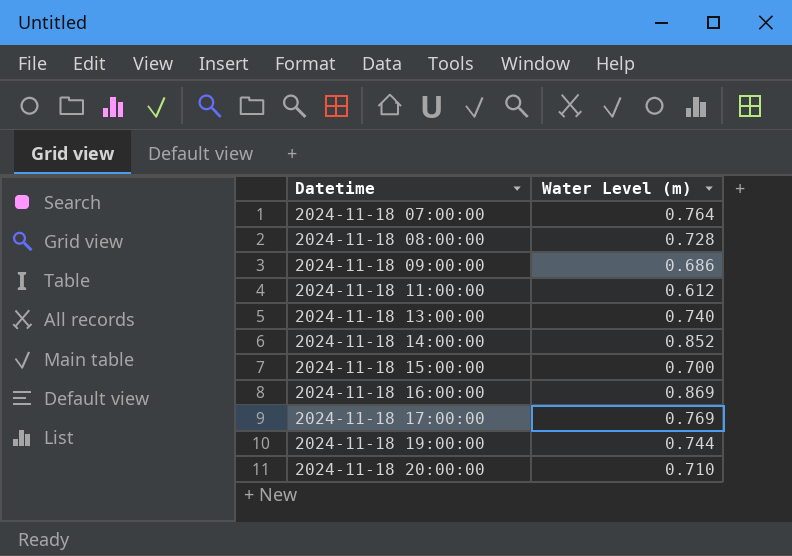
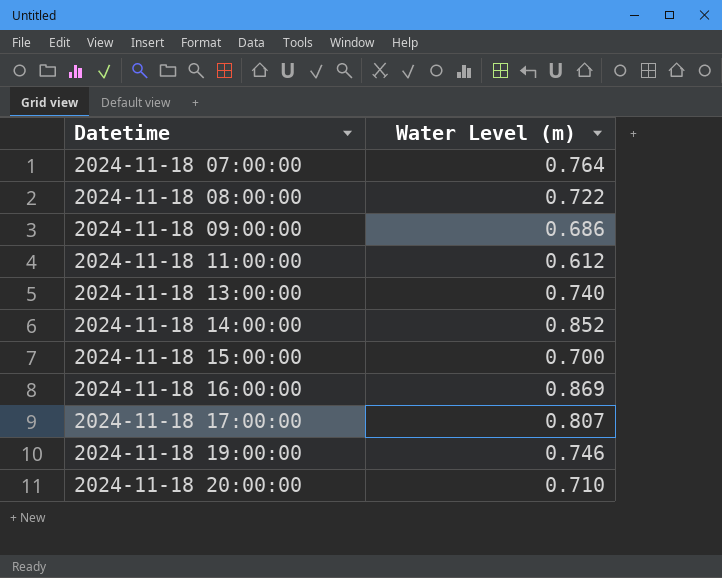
2024-11-18 08:00:00 | Water Level (m): 0.728 -> 0.722
2024-11-18 17:00:00 | Water Level (m): 0.769 -> 0.807
2024-11-18 19:00:00 | Water Level (m): 0.744 -> 0.746

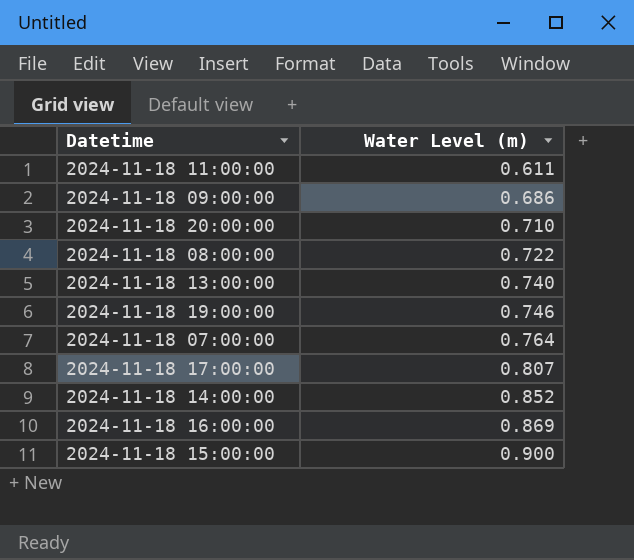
row order: Datetime ascending -> Water Level (m) ascending
2024-11-18 11:00:00 | Water Level (m): 0.612 -> 0.611
2024-11-18 15:00:00 | Water Level (m): 0.700 -> 0.900

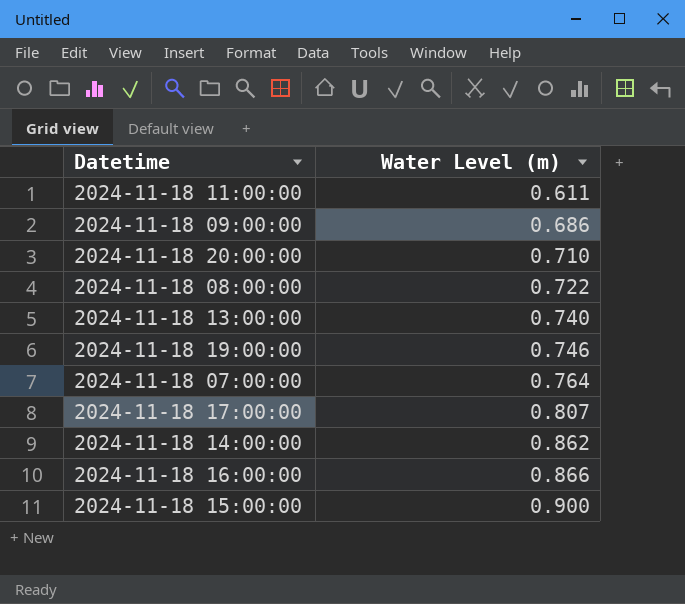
2024-11-18 14:00:00 | Water Level (m): 0.852 -> 0.862
2024-11-18 16:00:00 | Water Level (m): 0.869 -> 0.866

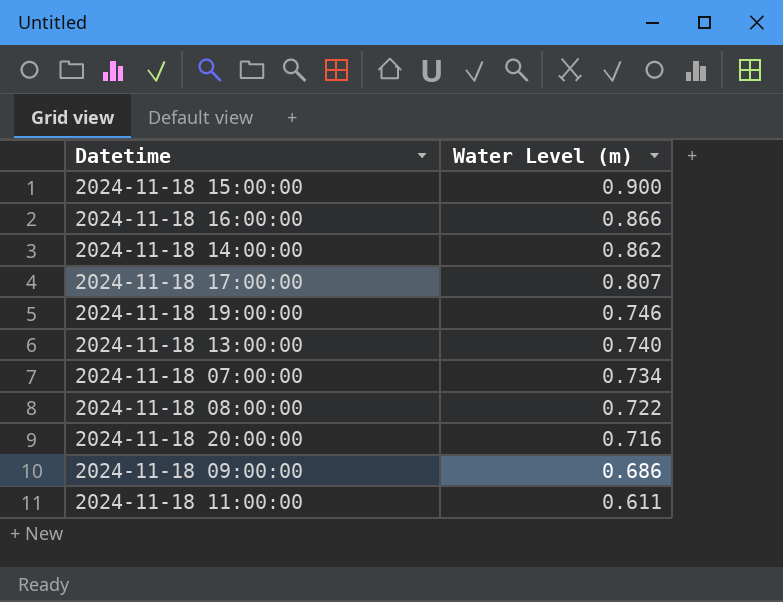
row order: Water Level (m) ascending -> Water Level (m) descending
2024-11-18 07:00:00 | Water Level (m): 0.764 -> 0.734
2024-11-18 20:00:00 | Water Level (m): 0.710 -> 0.716

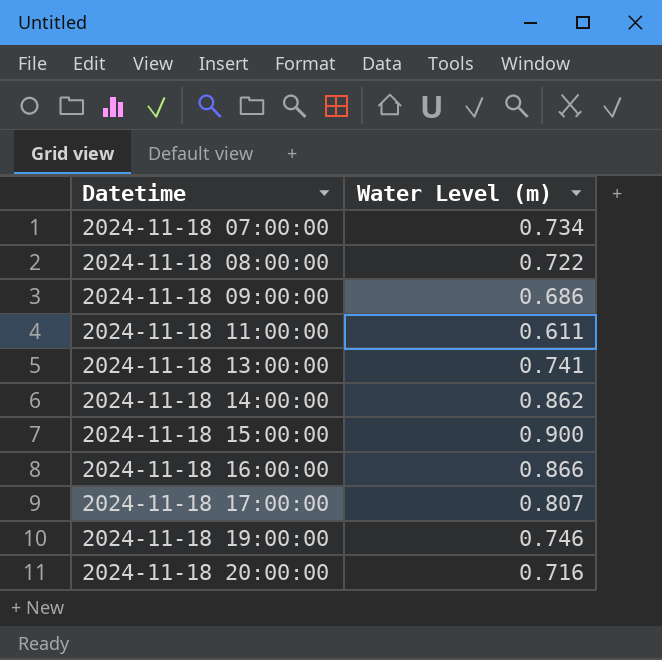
row order: Water Level (m) descending -> Datetime ascending
2024-11-18 13:00:00 | Water Level (m): 0.740 -> 0.741

